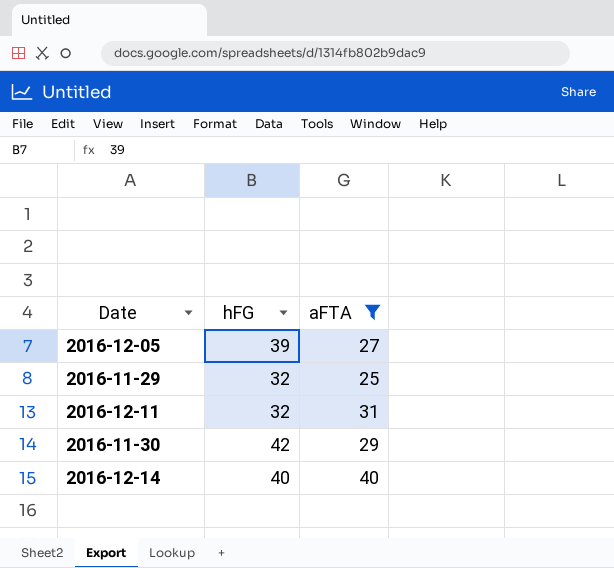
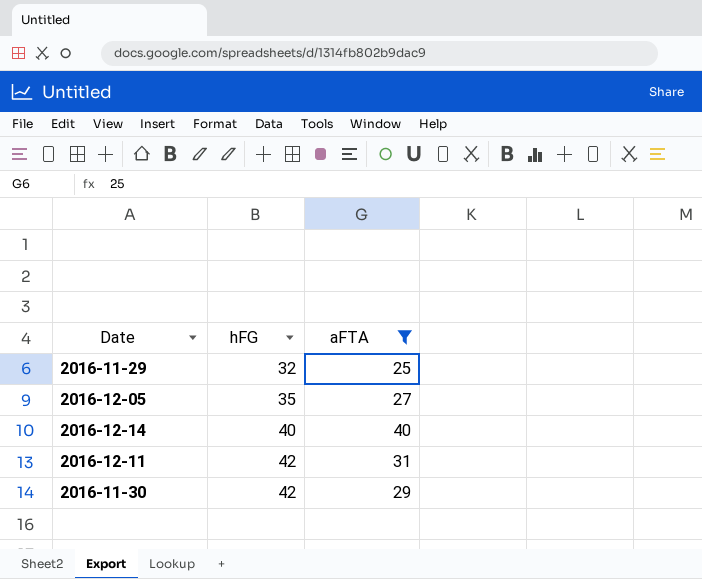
row order: none -> hFG ascending
2016-12-05 | hFG: 39 -> 35
2016-12-11 | hFG: 32 -> 42

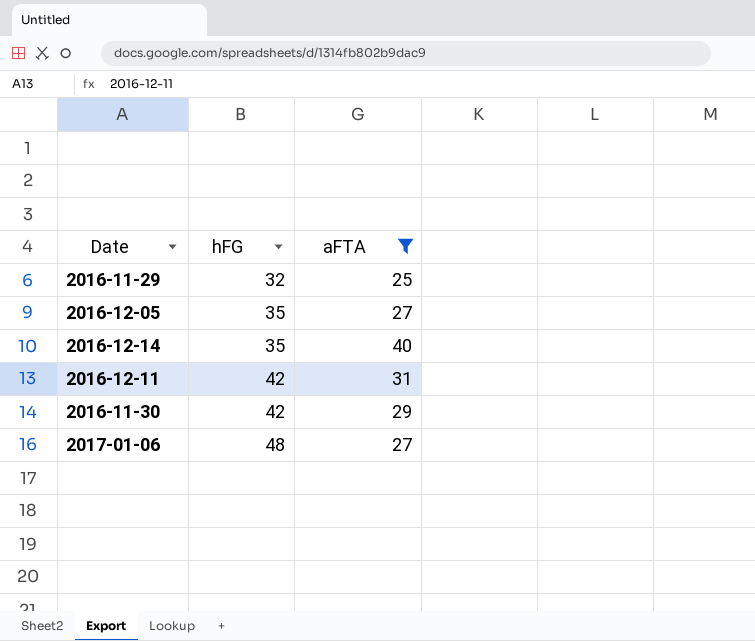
2016-12-14 | hFG: 40 -> 35
row 2017-01-06: none -> 48 | 27

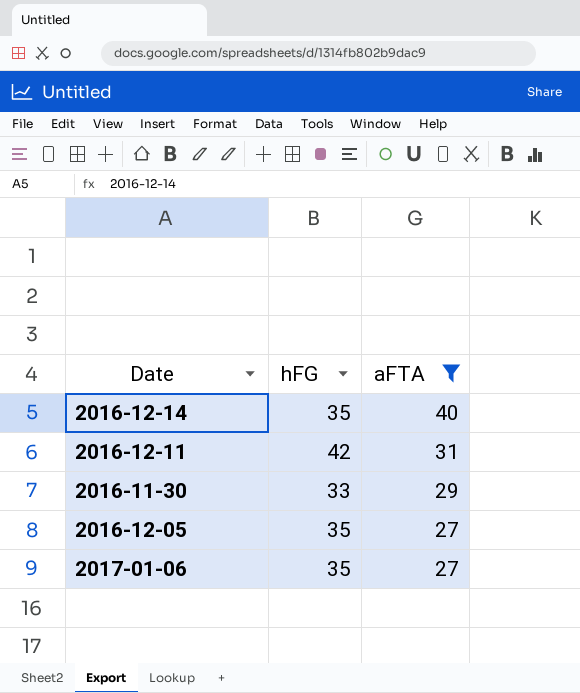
row order: hFG ascending -> aFTA descending
row 2016-11-29: 32 | 25 -> none
2016-11-30 | hFG: 42 -> 33
2017-01-06 | hFG: 48 -> 35

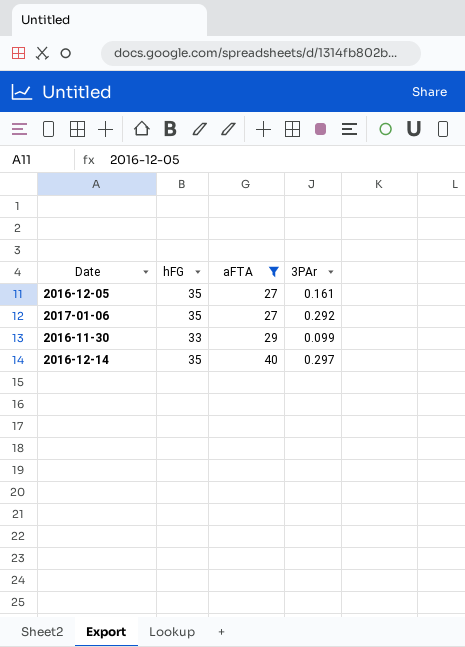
row order: aFTA descending -> aFTA ascending
column 3PAr | position: none -> 4
row 2016-12-11: 42 | 31 -> none

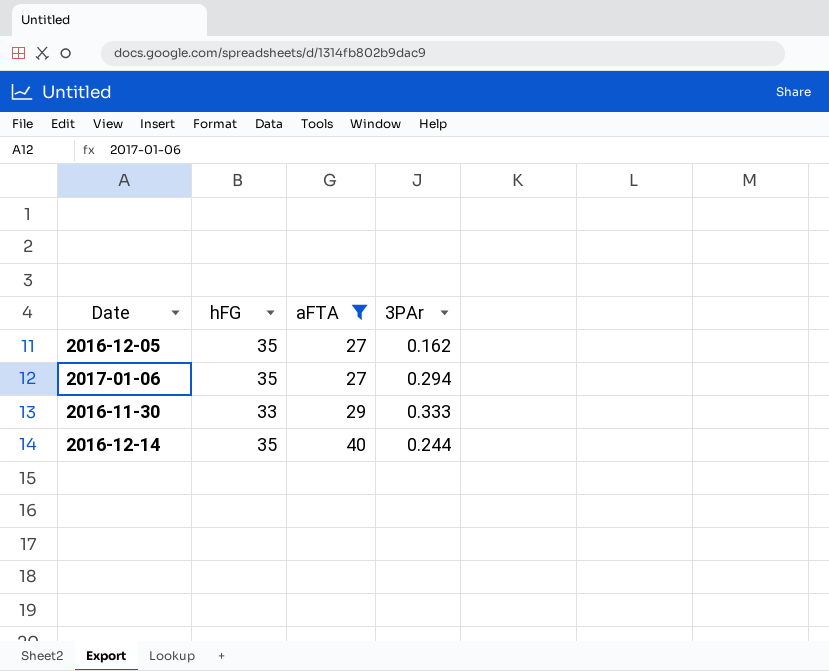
2016-12-05 | 3PAr: 0.161 -> 0.162
2017-01-06 | 3PAr: 0.292 -> 0.294
2016-11-30 | 3PAr: 0.099 -> 0.333
2016-12-14 | 3PAr: 0.297 -> 0.244

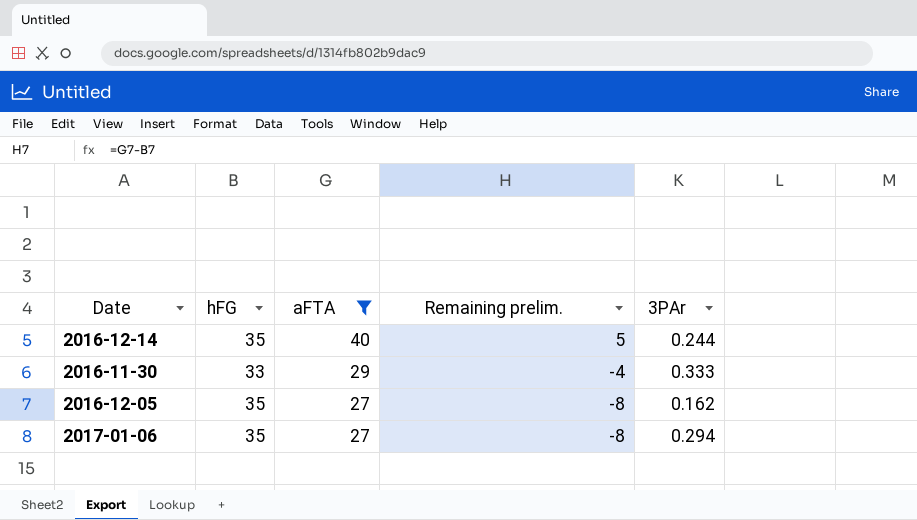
row order: aFTA ascending -> aFTA descending
column Remaining prelim. | formula: none -> [aFTA] - [hFG]

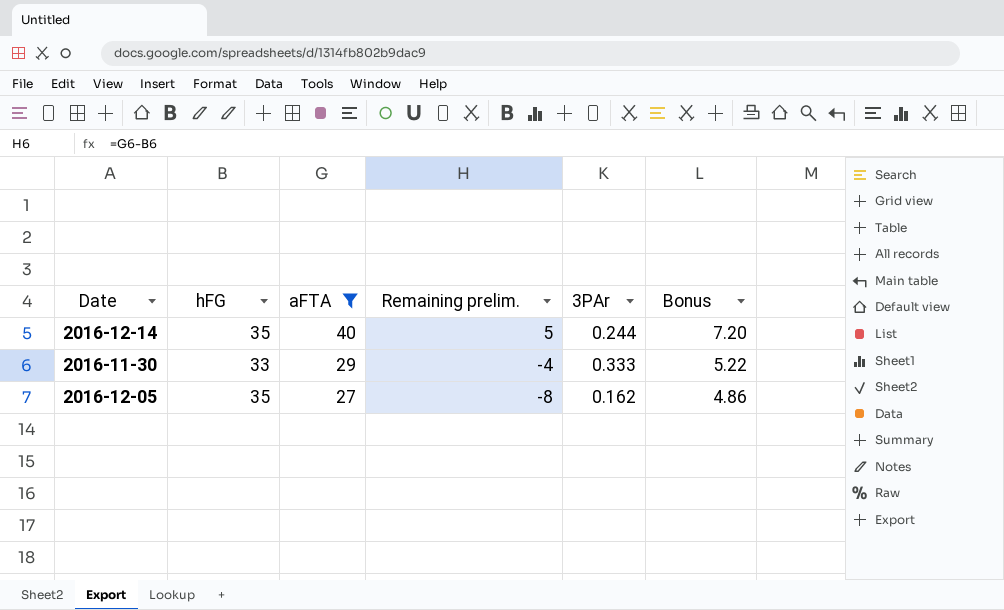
column Bonus | formula: none -> [aFTA] * 0.18
row 2017-01-06: 35 | 27 | -8 | 0.294 -> none

